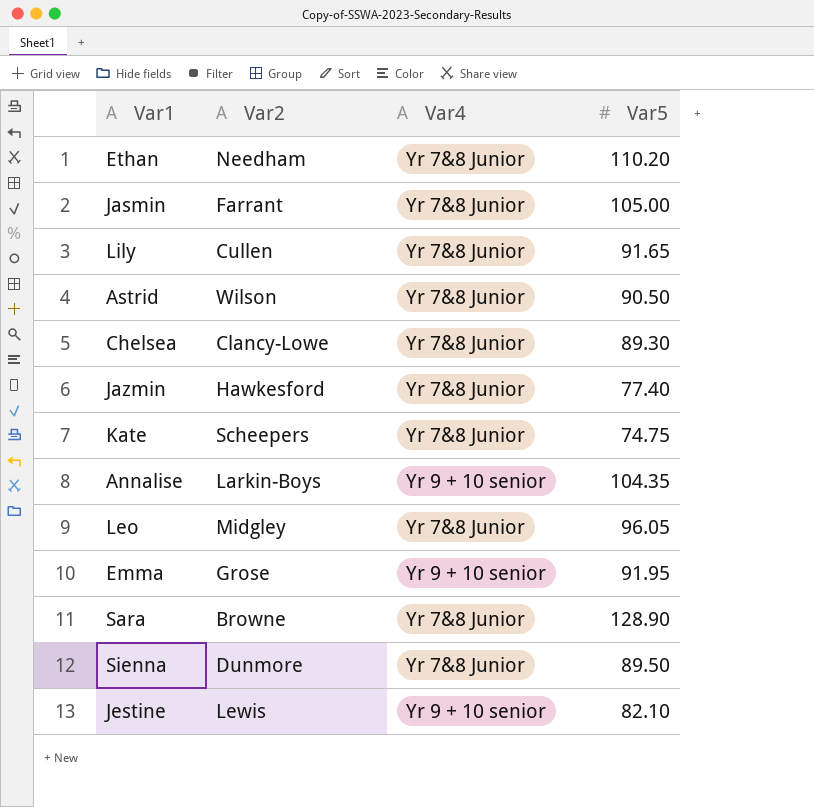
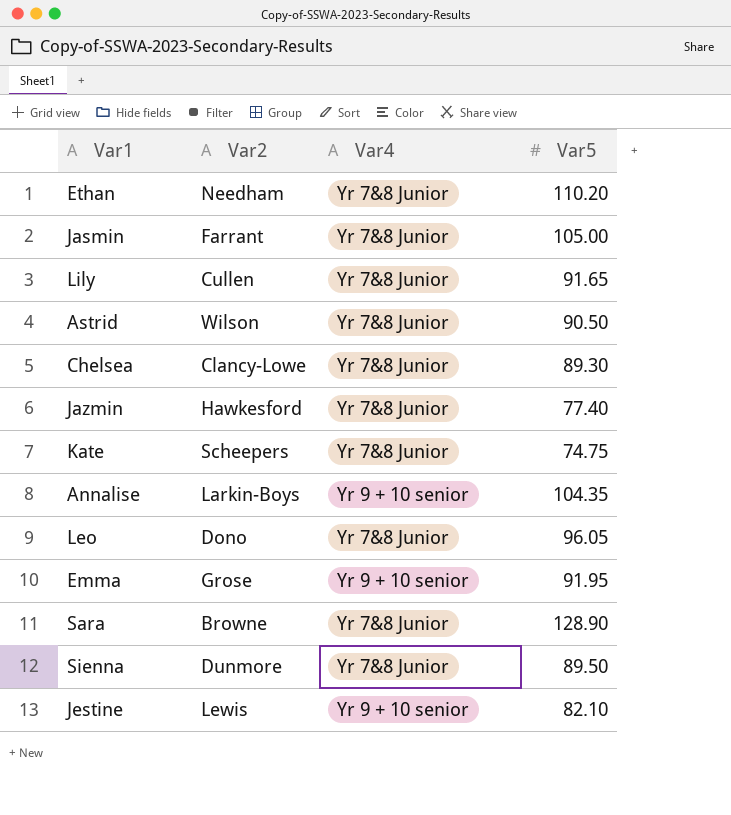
Leo | Var2: Midgley -> Dono

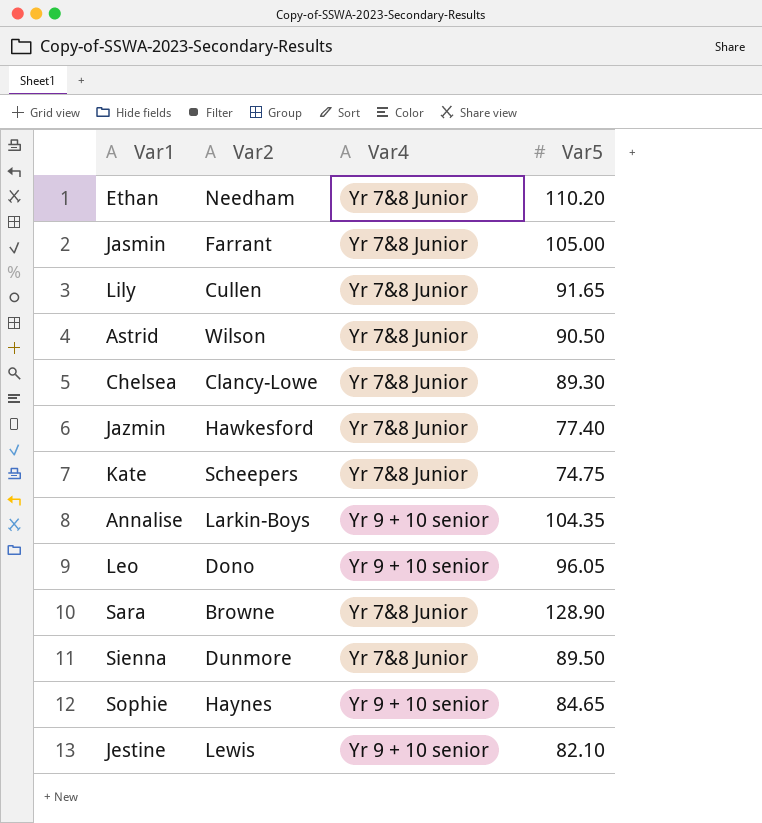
row Emma: Grose | Yr 9 + 10 senior | 91.95 -> none
Leo | Var4: Yr 7&8 Junior -> Yr 9 + 10 senior
row Sophie: none -> Haynes | Yr 9 + 10 senior | 84.65

